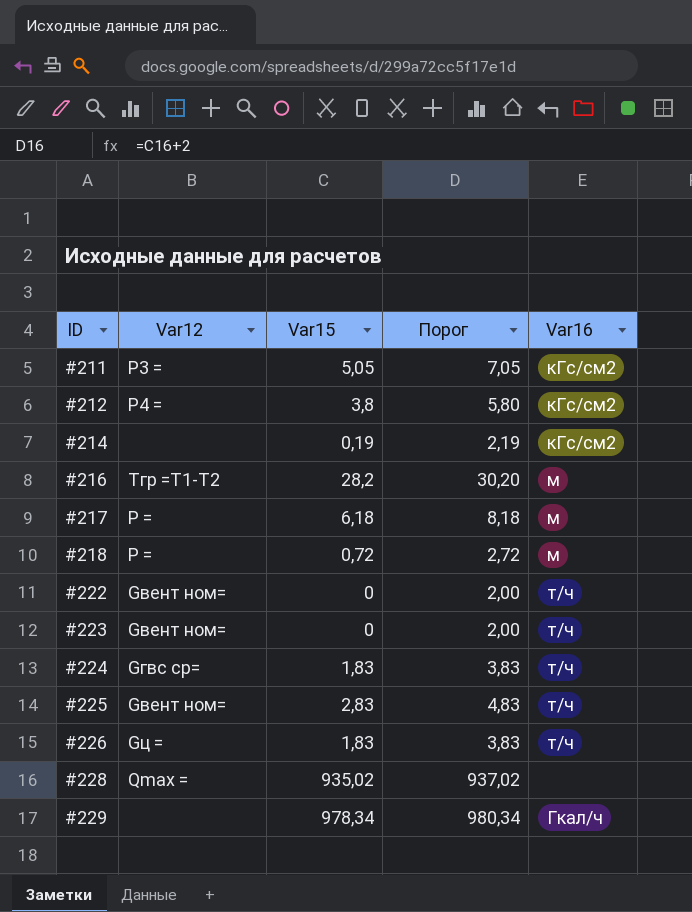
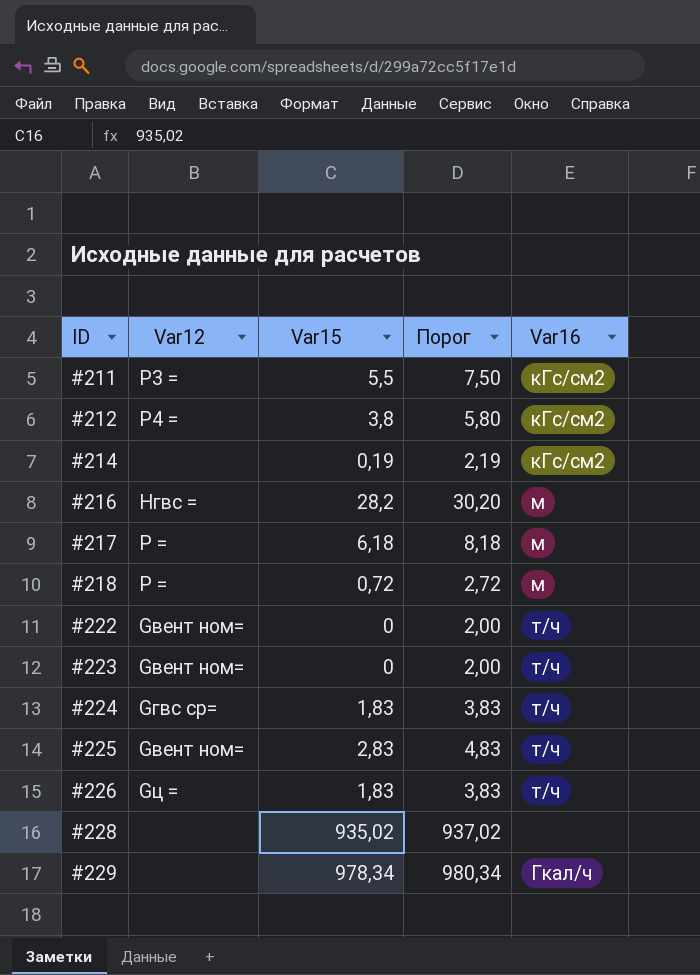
#211 | Var15: 5,05 -> 5,5
#211 | Порог: 7,05 -> 7,50
#216 | Var12: Tгр =T1-T2 -> Нгвс =
#228 | Var12: Qmax = -> none

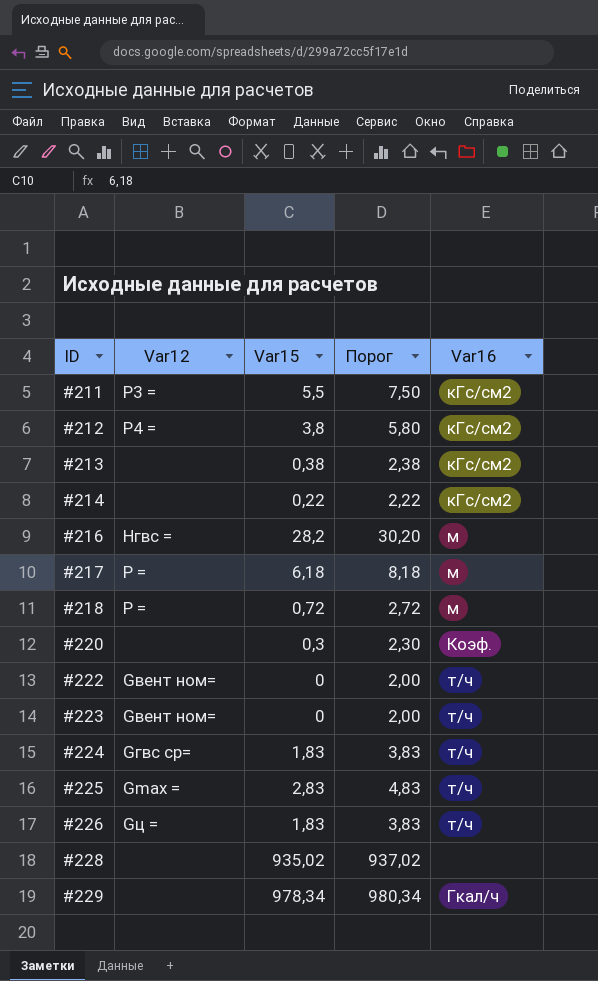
row #213: none -> none | 0,38 | 2,38 | кГс/см2
#214 | Var15: 0,19 -> 0,22
#214 | Порог: 2,19 -> 2,22
row #220: none -> none | 0,3 | 2,30 | Коэф.
#225 | Var12: Gвент ном= -> Gmax =

